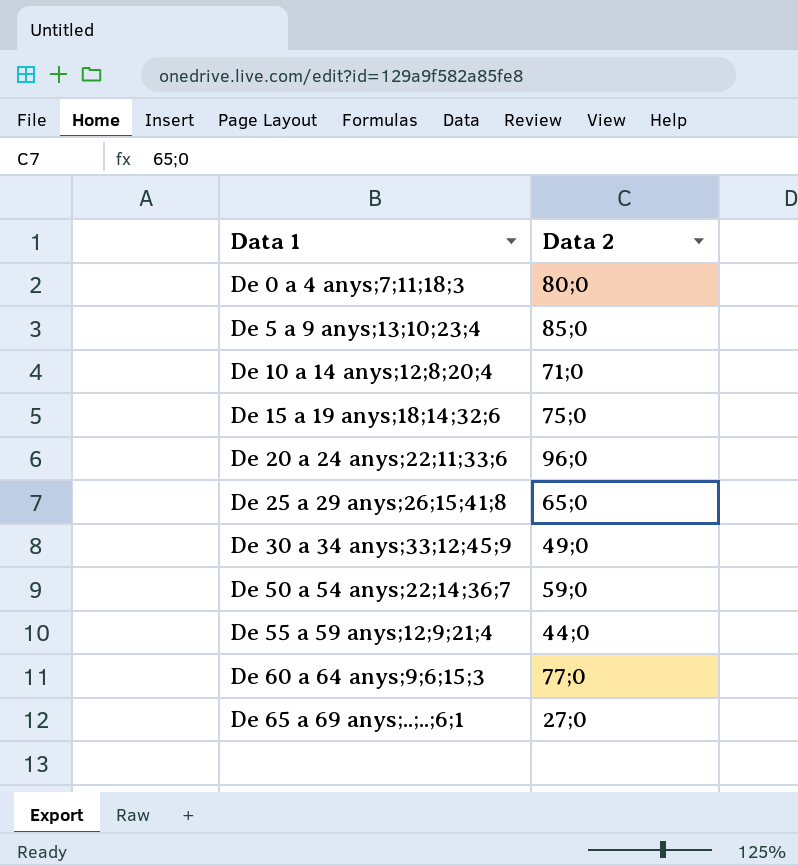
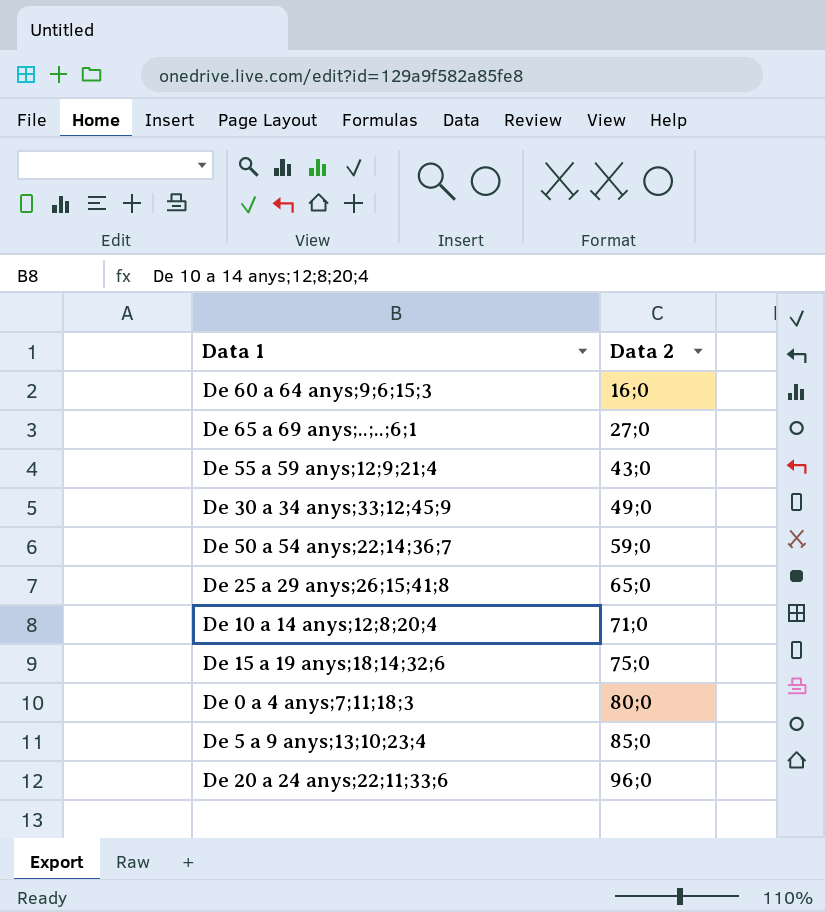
row order: Data 1 ascending -> Data 2 ascending
De 60 a 64 anys;9;6;15;3 | Data 2: 77;0 -> 16;0
De 55 a 59 anys;12;9;21;4 | Data 2: 44;0 -> 43;0

